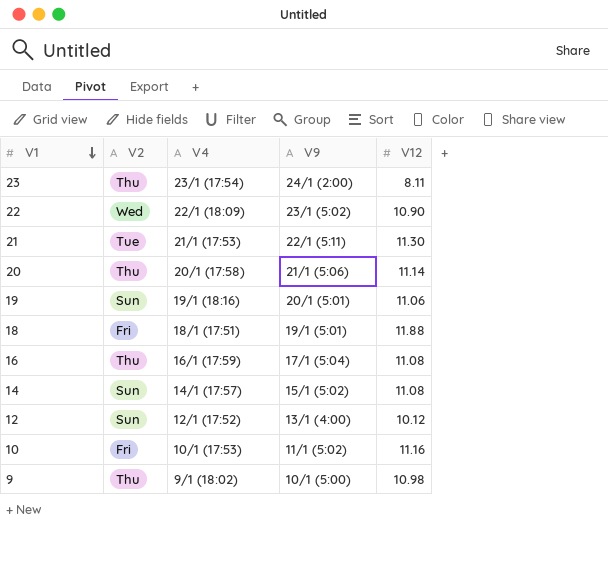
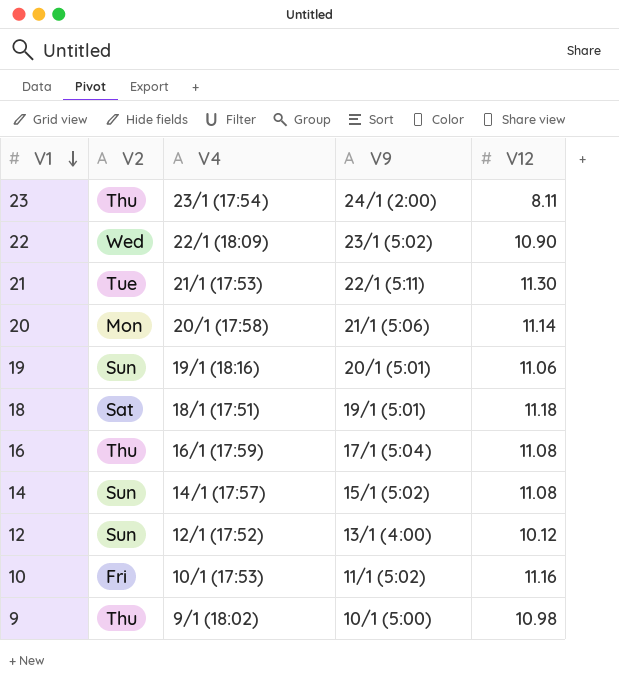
20 | V2: Thu -> Mon
18 | V2: Fri -> Sat
18 | V12: 11.88 -> 11.18

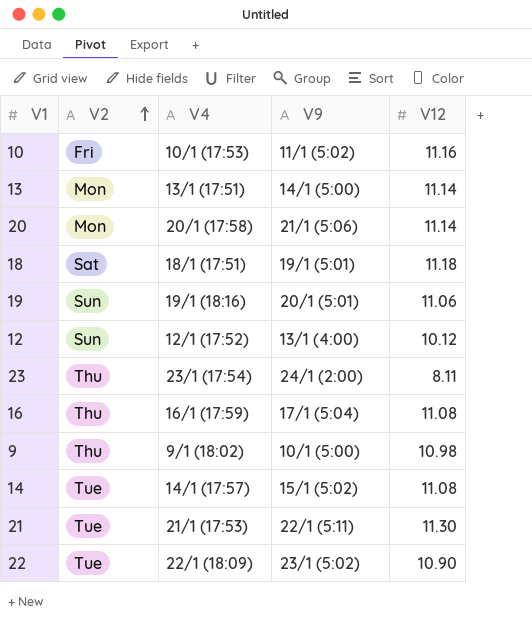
row order: V1 descending -> V2 ascending
row 13: none -> Mon | 13/1 (17:51) | 14/1 (5:00) | 11.14
14 | V2: Sun -> Tue
22 | V2: Wed -> Tue

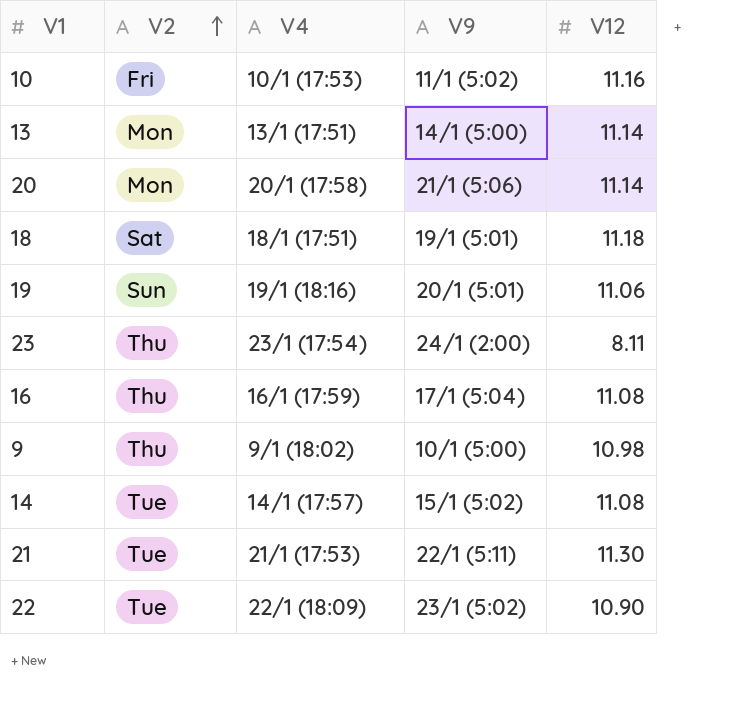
row 12: Sun | 12/1 (17:52) | 13/1 (4:00) | 10.12 -> none

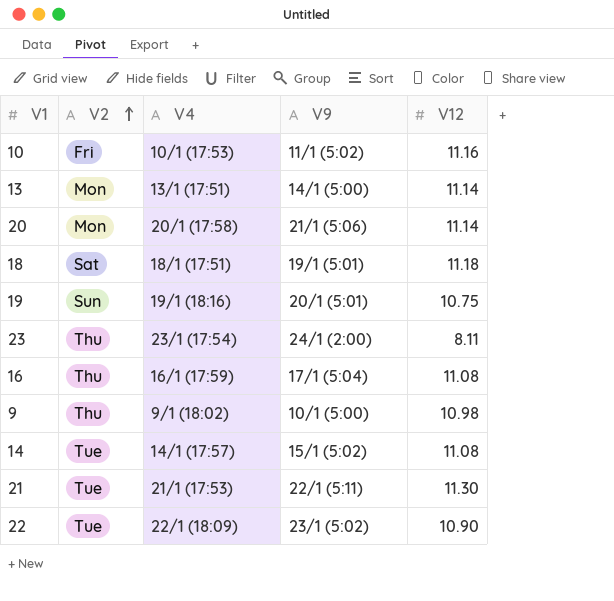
19 | V12: 11.06 -> 10.75

